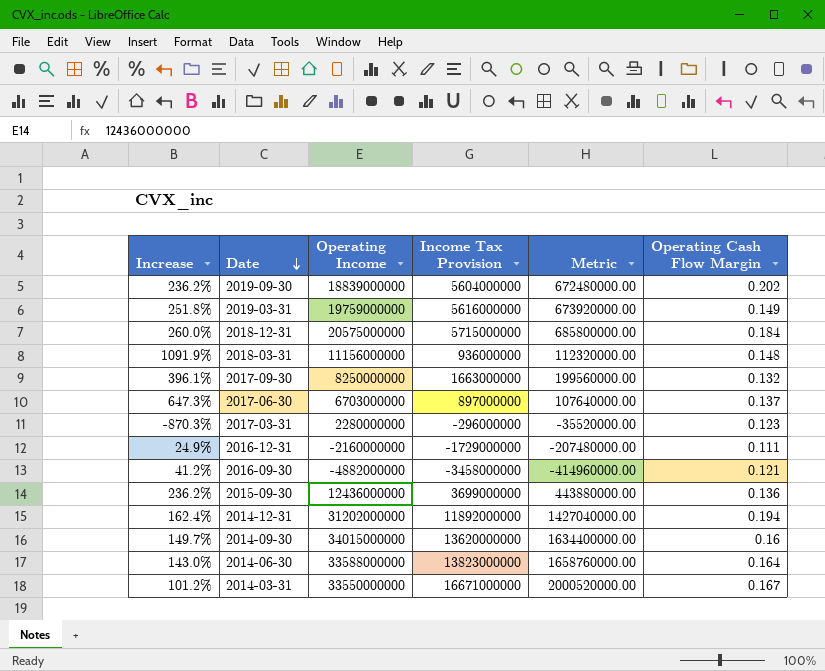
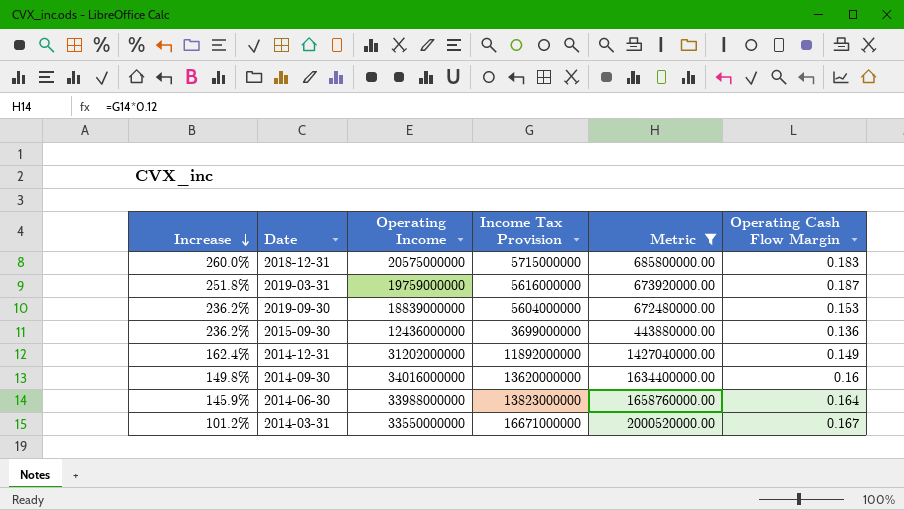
filter: none -> Metric >= 443880000.00
row order: Date descending -> Increase descending
2018-12-31 | Operating Cash Flow Margin: 0.184 -> 0.183
2019-03-31 | Operating Cash Flow Margin: 0.149 -> 0.187
2019-09-30 | Operating Cash Flow Margin: 0.202 -> 0.153
2014-12-31 | Operating Cash Flow Margin: 0.194 -> 0.149
2014-09-30 | Increase: 149.7% -> 149.8%
2014-09-30 | Operating Income: 34015000000 -> 34016000000
2014-06-30 | Increase: 143.0% -> 145.9%
2014-06-30 | Operating Income: 33588000000 -> 33988000000

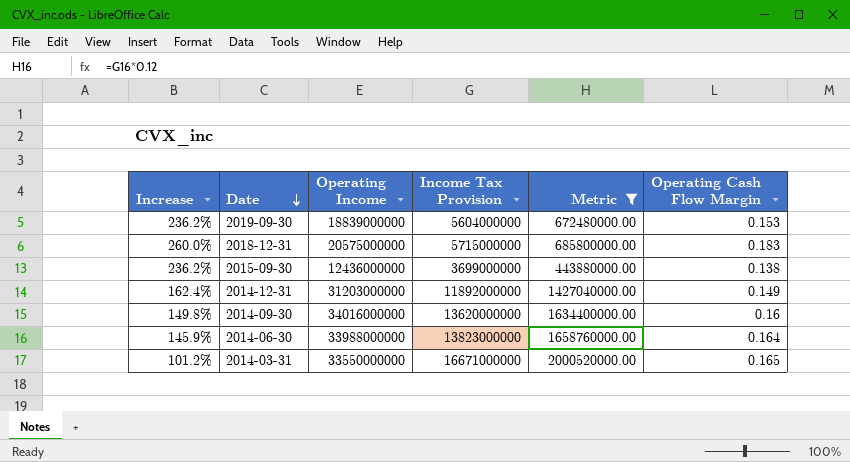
row order: Increase descending -> Date descending
row 2019-03-31: 251.8% | 19759000000 | 5616000000 | 673920000.00 | 0.187 -> none
2015-09-30 | Operating Cash Flow Margin: 0.136 -> 0.138
2014-12-31 | Operating Income: 31202000000 -> 31203000000
2014-03-31 | Operating Cash Flow Margin: 0.167 -> 0.165

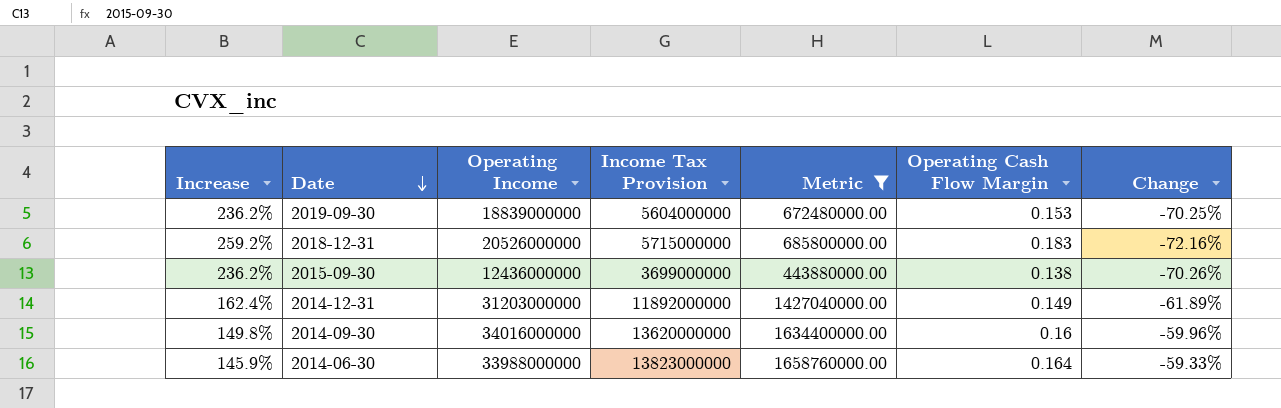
column Change | formula: none -> ([Income Tax Provision] - [Operating Income]) / [Operating Income]
row 2014-03-31: 101.2% | 33550000000 | 16671000000 | 2000520000.00 | 0.165 -> none
2018-12-31 | Increase: 260.0% -> 259.2%
2018-12-31 | Operating Income: 20575000000 -> 20526000000

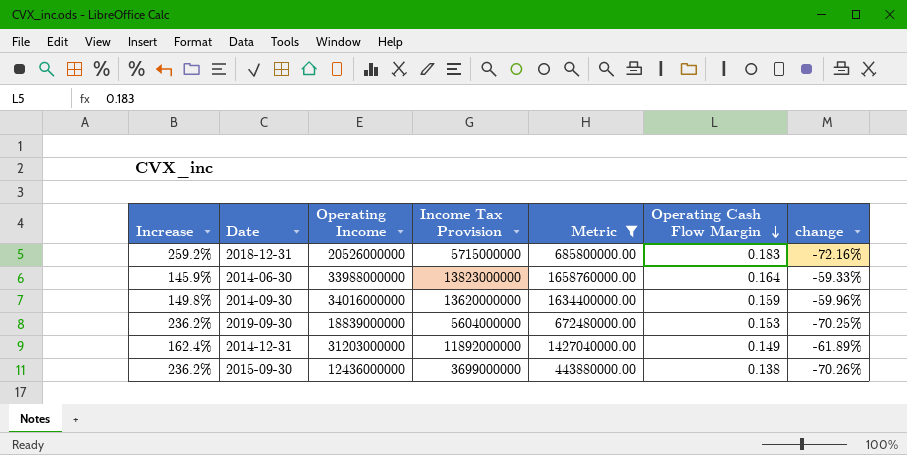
row order: Date descending -> Operating Cash Flow Margin descending
column name: Change -> change
2014-09-30 | Operating Cash Flow Margin: 0.16 -> 0.159

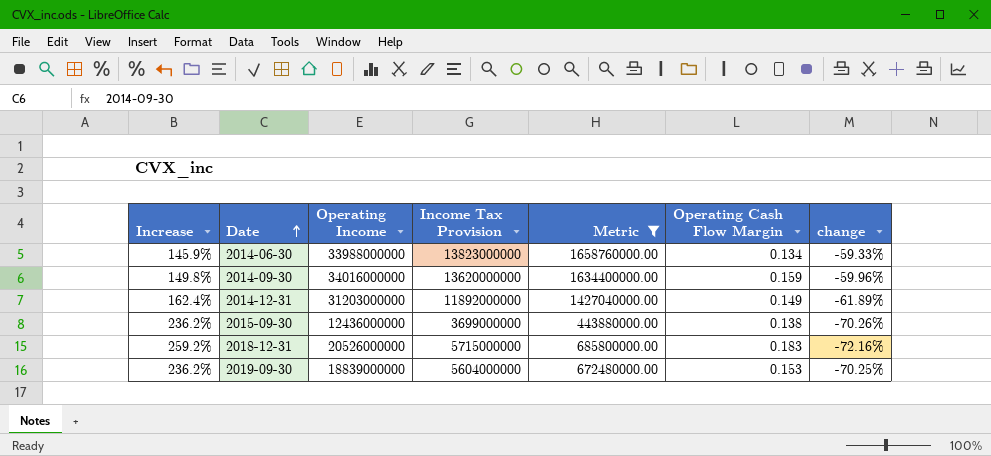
row order: Operating Cash Flow Margin descending -> Date ascending
2014-06-30 | Operating Cash Flow Margin: 0.164 -> 0.134

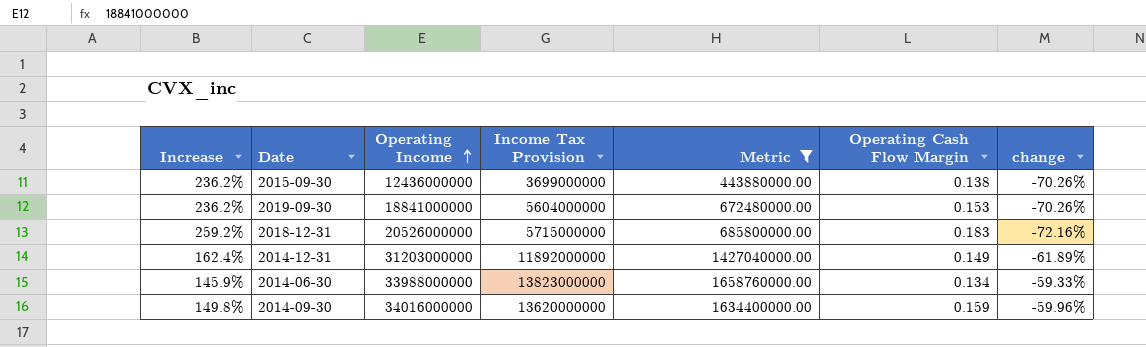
row order: Date ascending -> Operating Income ascending
2019-09-30 | Operating Income: 18839000000 -> 18841000000
2019-09-30 | change: -70.25% -> -70.26%

